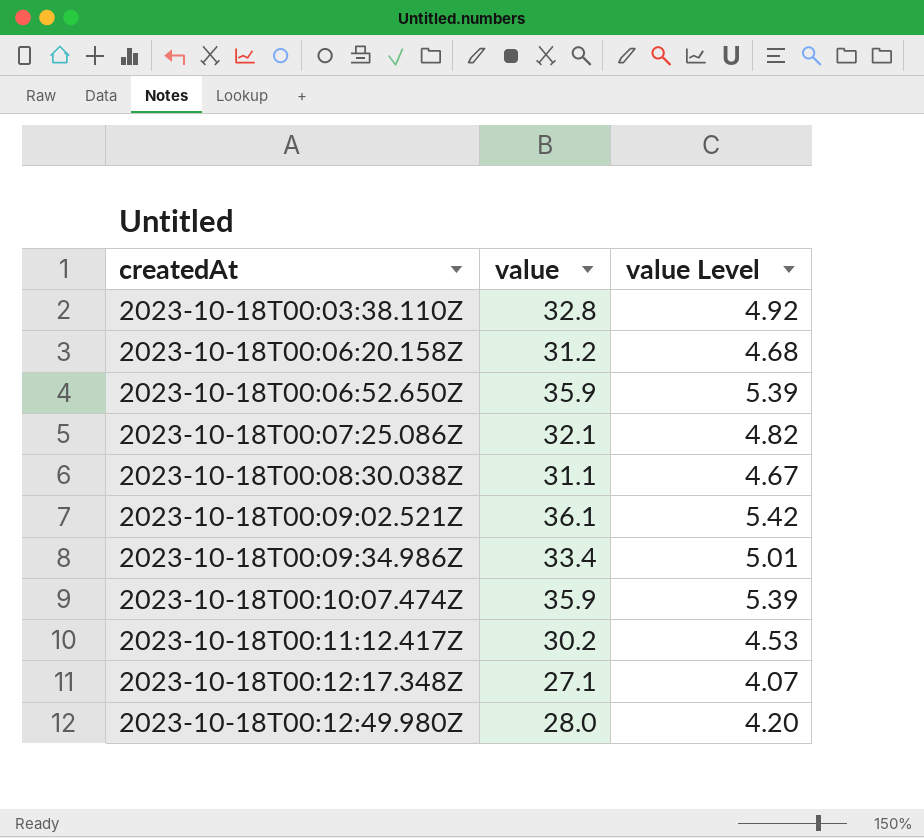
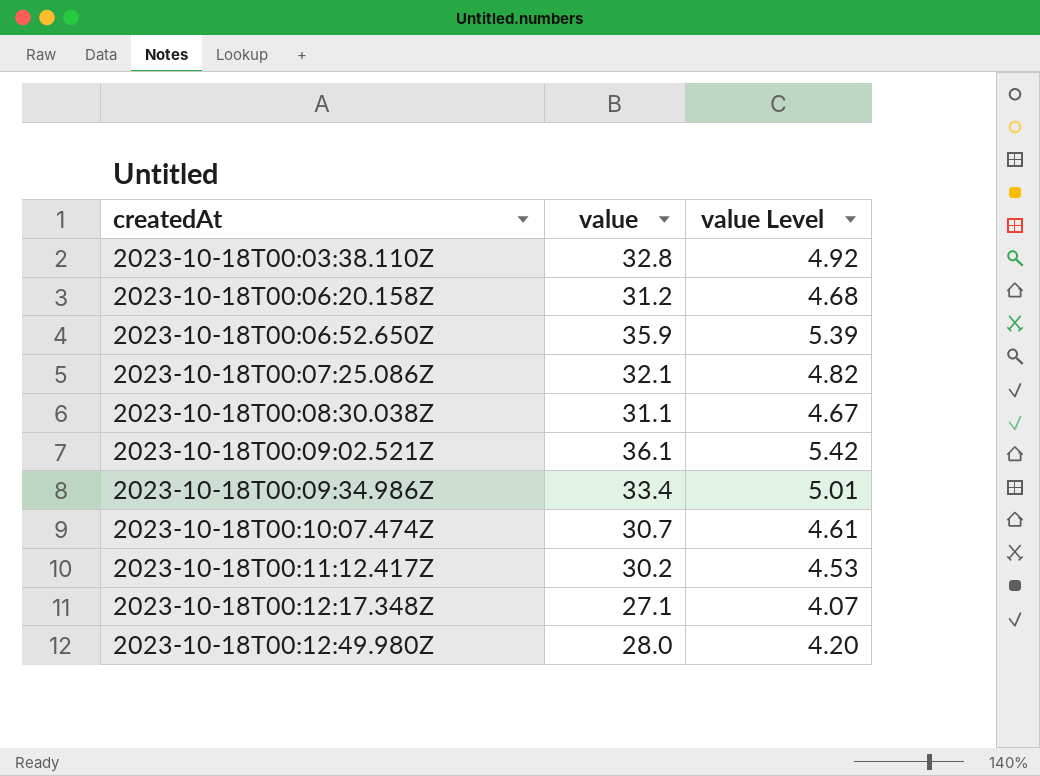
2023-10-18T00:10:07.474Z | value: 35.9 -> 30.7
2023-10-18T00:10:07.474Z | value Level: 5.39 -> 4.61

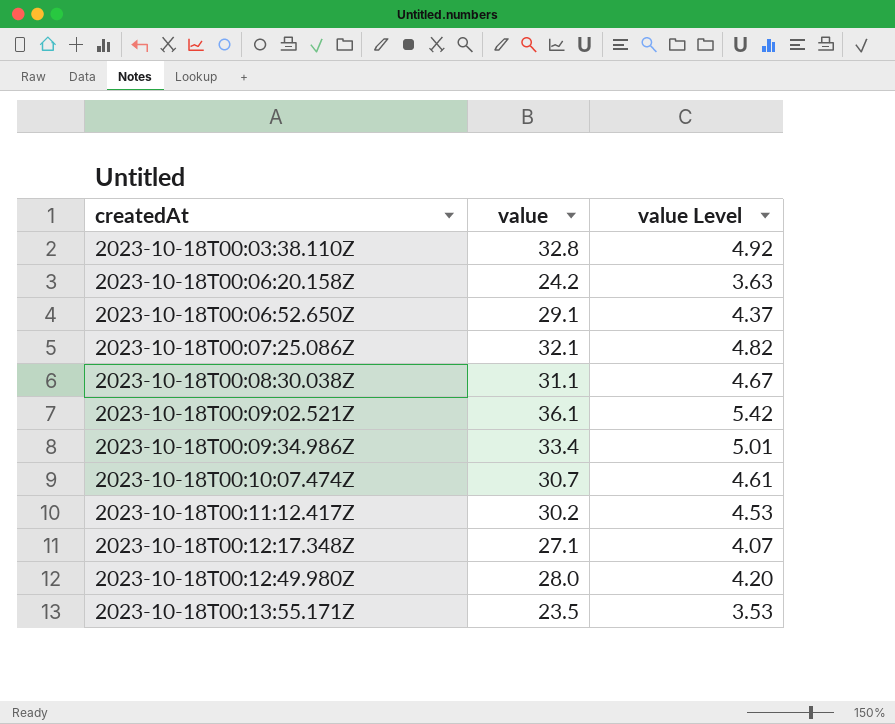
2023-10-18T00:06:20.158Z | value: 31.2 -> 24.2
2023-10-18T00:06:20.158Z | value Level: 4.68 -> 3.63
2023-10-18T00:06:52.650Z | value: 35.9 -> 29.1
2023-10-18T00:06:52.650Z | value Level: 5.39 -> 4.37
row 2023-10-18T00:13:55.171Z: none -> 23.5 | 3.53

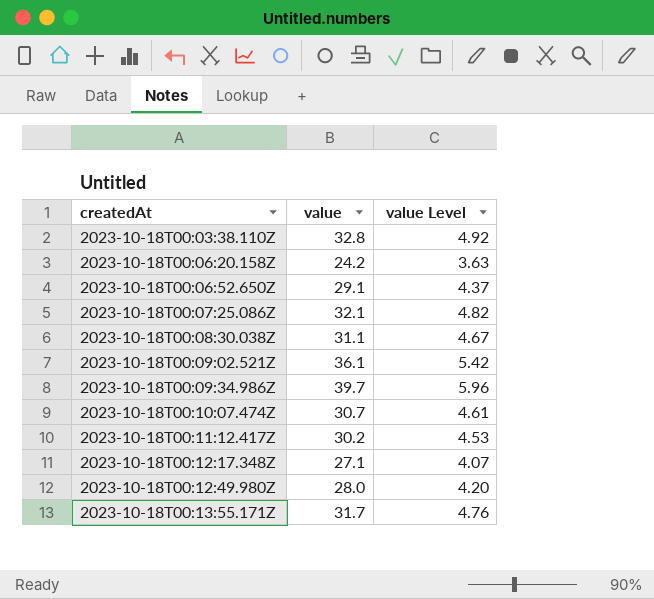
2023-10-18T00:09:34.986Z | value: 33.4 -> 39.7
2023-10-18T00:09:34.986Z | value Level: 5.01 -> 5.96
2023-10-18T00:13:55.171Z | value: 23.5 -> 31.7
2023-10-18T00:13:55.171Z | value Level: 3.53 -> 4.76

